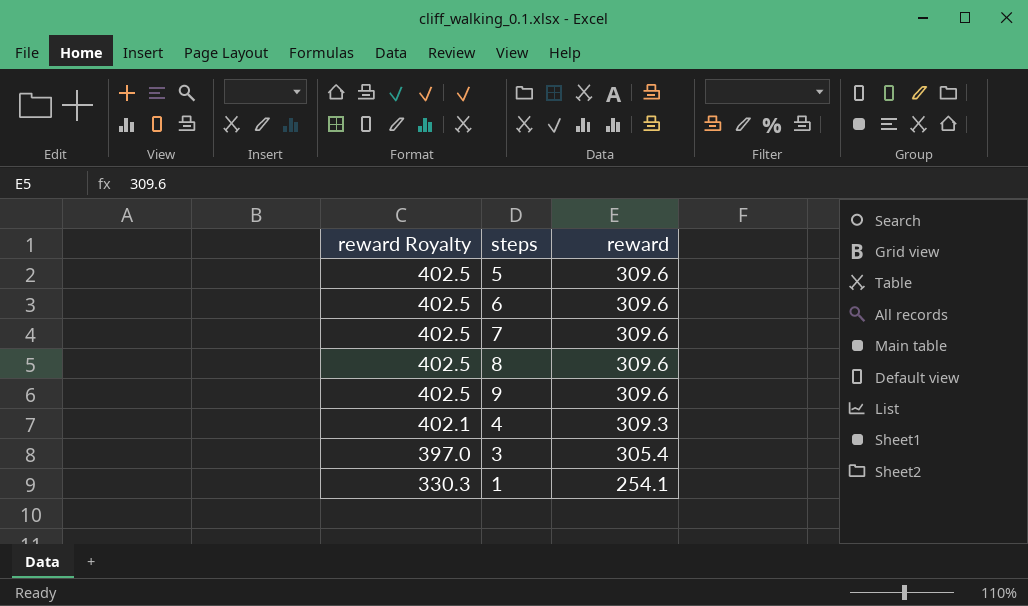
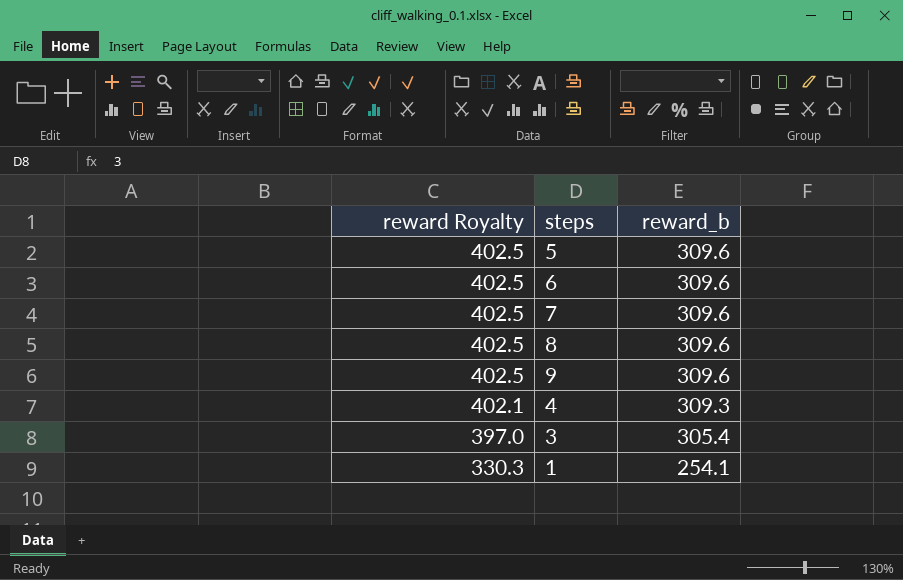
column name: reward -> reward_b

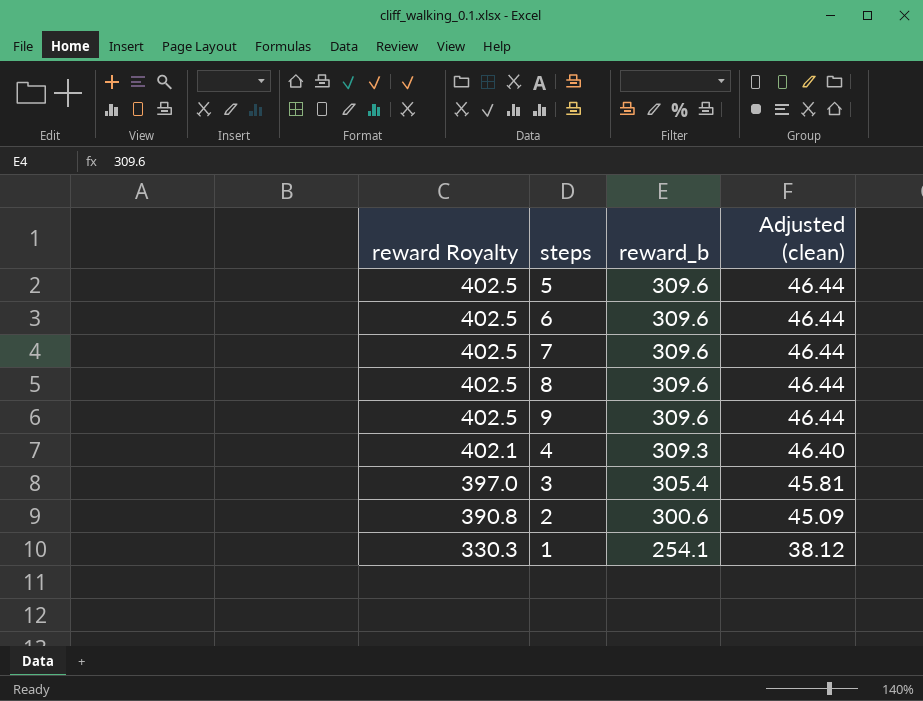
column Adjusted (clean) | formula: none -> [reward_b] * 0.15
row 2: none -> 390.8 | 300.6 | 45.09

